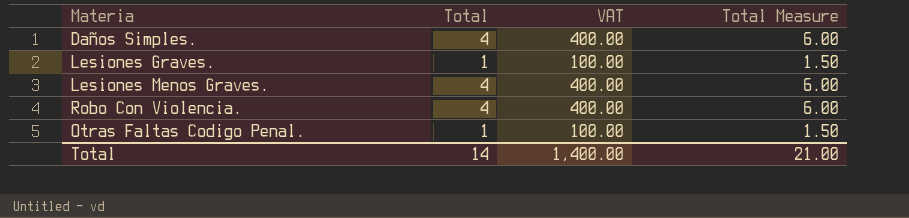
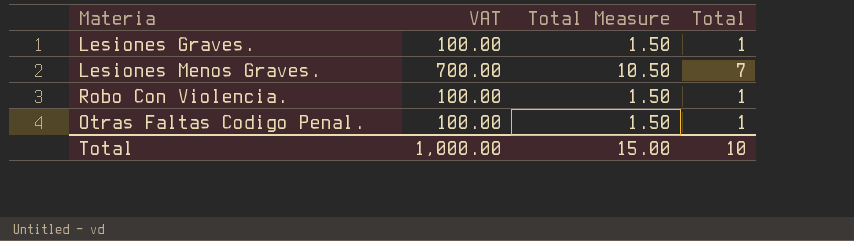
column Total | position: 2 -> 4
row Daños Simples.: 4 | 400.00 | 6.00 -> none
Lesiones Menos Graves. | VAT: 400.00 -> 700.00
Lesiones Menos Graves. | Total Measure: 6.00 -> 10.50
Lesiones Menos Graves. | Total: 4 -> 7
Robo Con Violencia. | VAT: 400.00 -> 100.00
Robo Con Violencia. | Total Measure: 6.00 -> 1.50
Robo Con Violencia. | Total: 4 -> 1
Total | VAT: 1,400.00 -> 1,000.00
Total | Total Measure: 21.00 -> 15.00
Total | Total: 14 -> 10

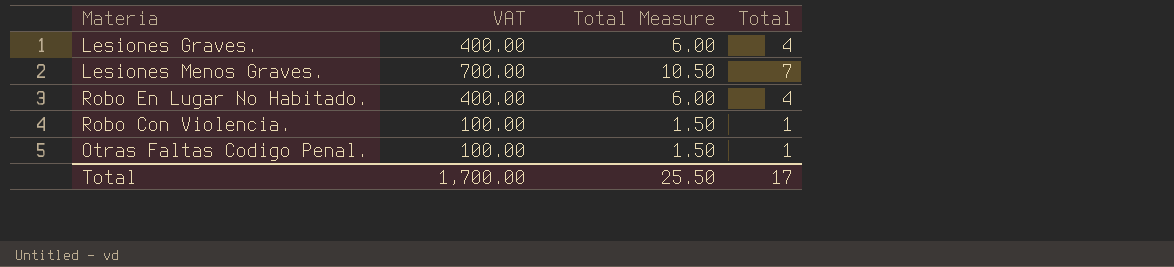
Lesiones Graves. | VAT: 100.00 -> 400.00
Lesiones Graves. | Total Measure: 1.50 -> 6.00
Lesiones Graves. | Total: 1 -> 4
row Robo En Lugar No Habitado.: none -> 400.00 | 6.00 | 4
Total | VAT: 1,000.00 -> 1,700.00
Total | Total Measure: 15.00 -> 25.50
Total | Total: 10 -> 17

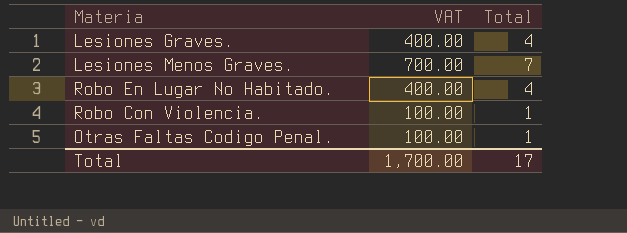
column Total Measure | formula: [Total] * 1.5 -> none

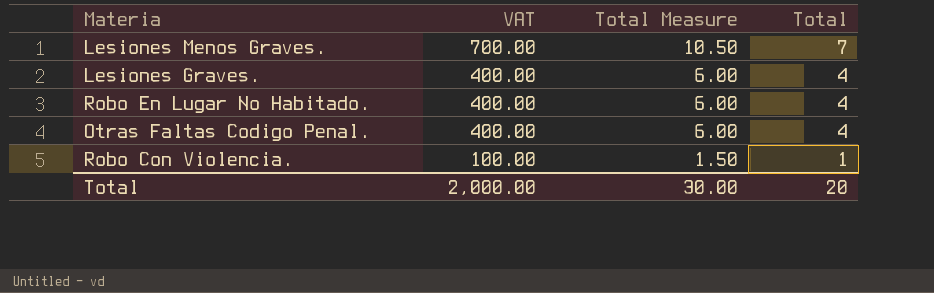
row order: none -> VAT descending
column Total Measure | formula: none -> [Total] * 1.5
Otras Faltas Codigo Penal. | VAT: 100.00 -> 400.00
Otras Faltas Codigo Penal. | Total: 1 -> 4
Total | VAT: 1,700.00 -> 2,000.00
Total | Total: 17 -> 20

